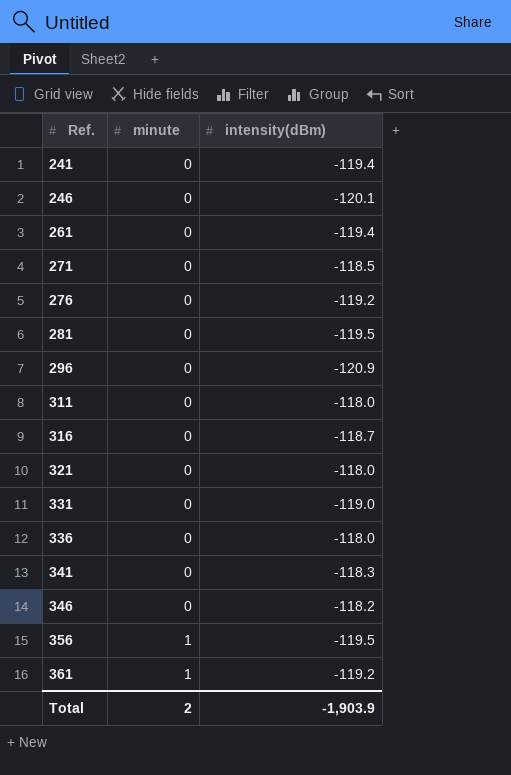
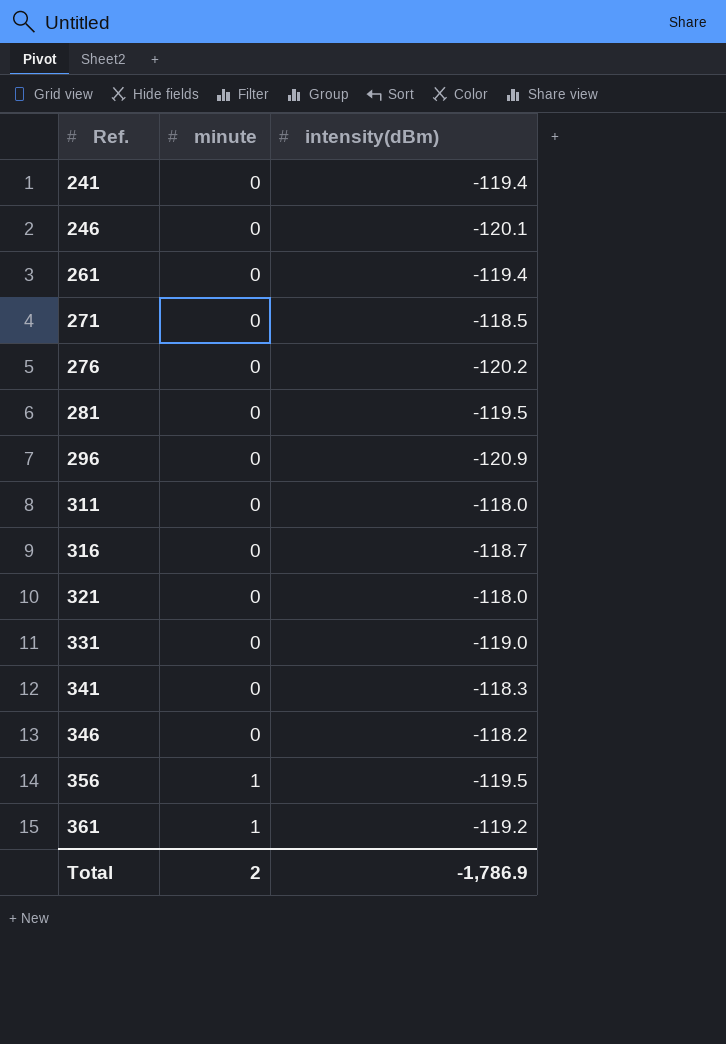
row 336: 0 | -118.0 -> none
276 | intensity(dBm): -119.2 -> -120.2
Total | intensity(dBm): -1,903.9 -> -1,786.9

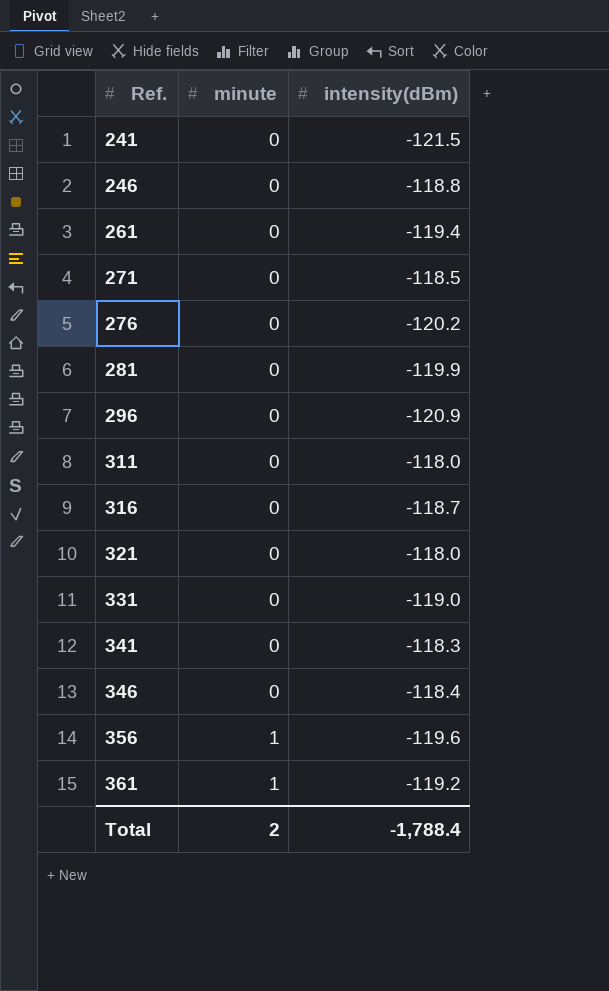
241 | intensity(dBm): -119.4 -> -121.5
246 | intensity(dBm): -120.1 -> -118.8
281 | intensity(dBm): -119.5 -> -119.9
346 | intensity(dBm): -118.2 -> -118.4
356 | intensity(dBm): -119.5 -> -119.6
Total | intensity(dBm): -1,786.9 -> -1,788.4

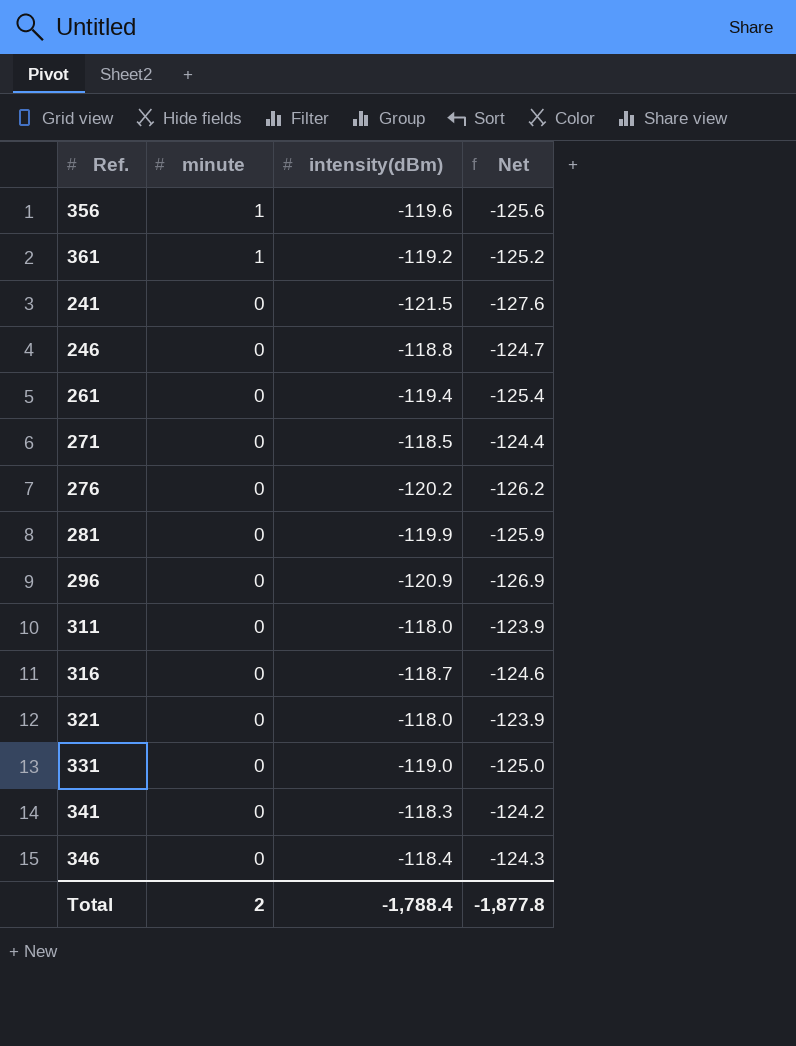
row order: Ref. ascending -> minute descending
column Net | formula: none -> [intensity(dBm)] * 1.05

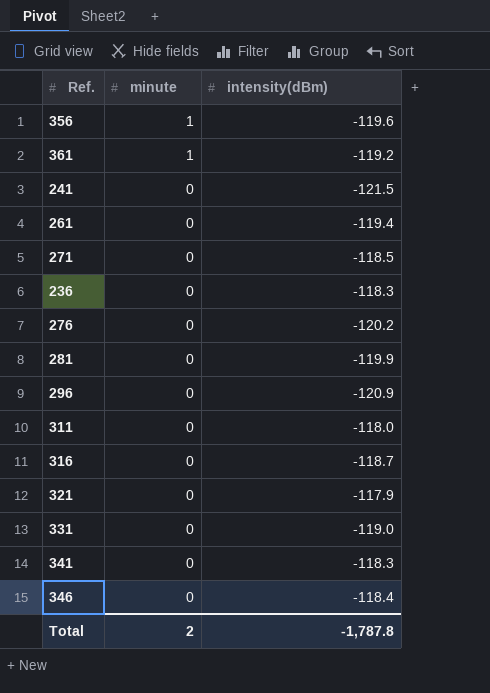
column Net | formula: [intensity(dBm)] * 1.05 -> none
row 246: 0 | -118.8 | -124.7 -> none
row 236: none -> 0 | -118.3
321 | intensity(dBm): -118.0 -> -117.9
Total | intensity(dBm): -1,788.4 -> -1,787.8

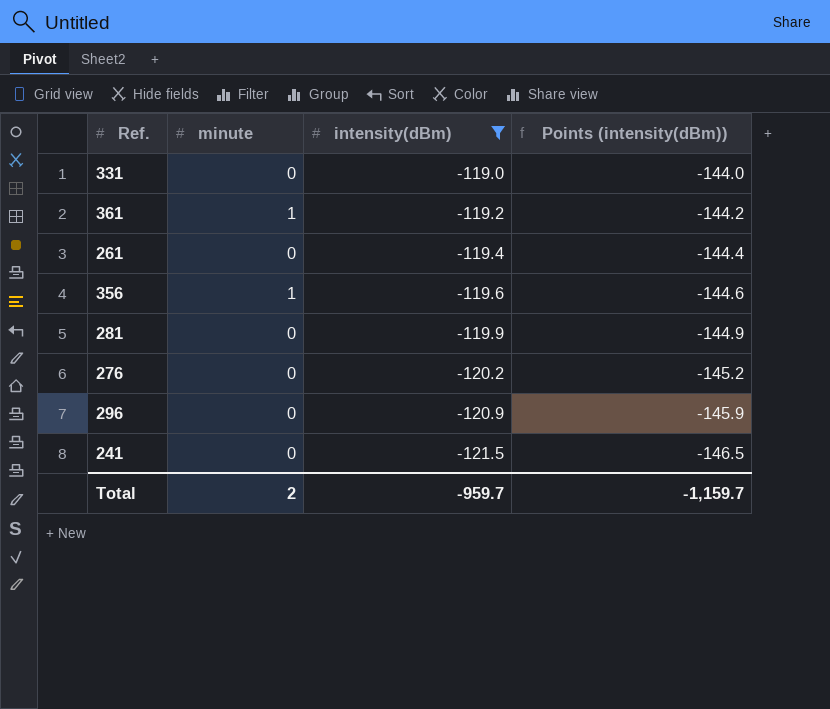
filter: none -> intensity(dBm) <= -119.0
row order: minute descending -> intensity(dBm) descending
column Points (intensity(dBm)) | formula: none -> [intensity(dBm)] - 25
Total | intensity(dBm): -1,787.8 -> -959.7

